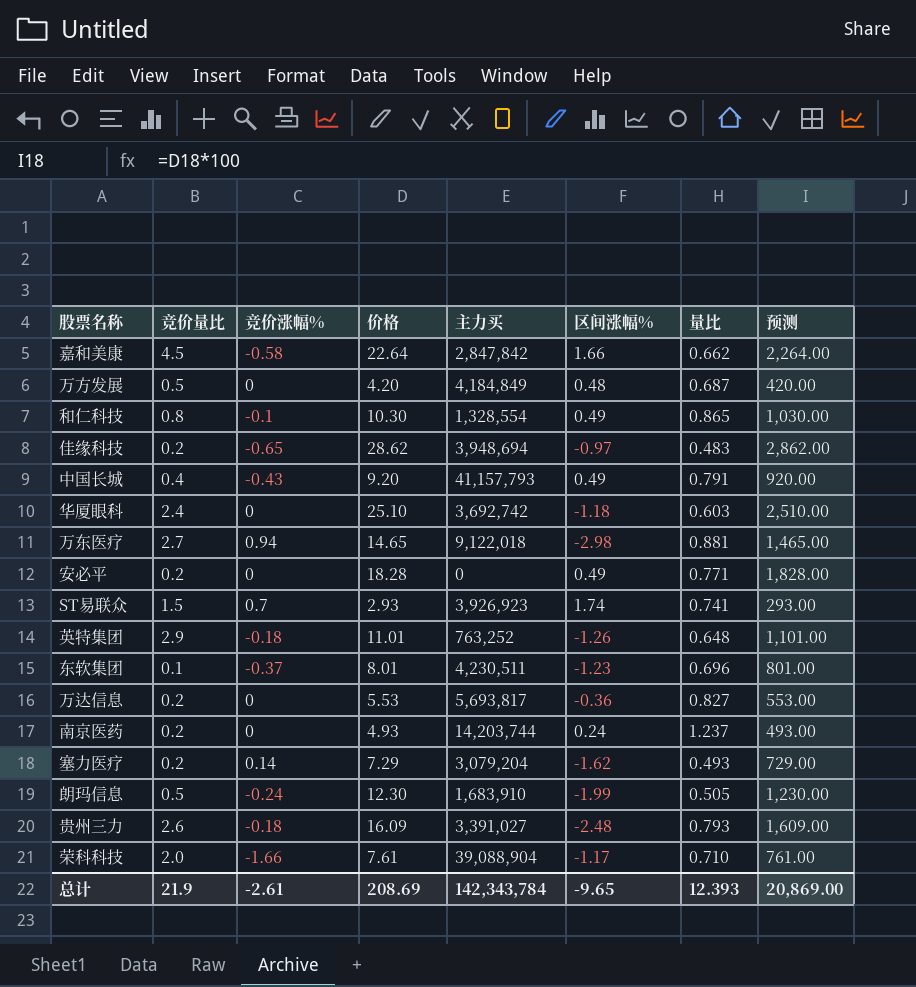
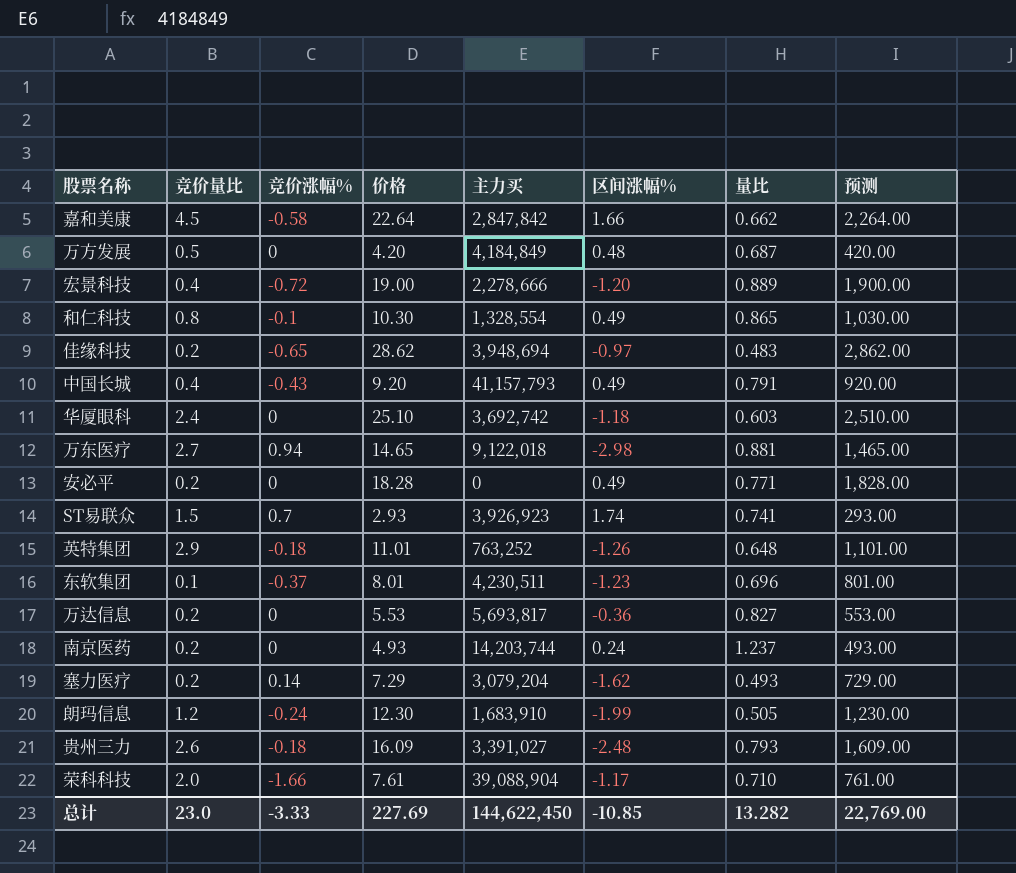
row 宏景科技: none -> 0.4 | -0.72 | 19.00 | 2,278,666 | -1.20 | 0.889 | 1,900.00
朗玛信息 | 竞价量比: 0.5 -> 1.2
总计 | 竞价量比: 21.9 -> 23.0
总计 | 竞价涨幅%: -2.61 -> -3.33
总计 | 价格: 208.69 -> 227.69
总计 | 主力买: 142,343,784 -> 144,622,450
总计 | 区间涨幅%: -9.65 -> -10.85
总计 | 量比: 12.393 -> 13.282
总计 | 预测: 20,869.00 -> 22,769.00

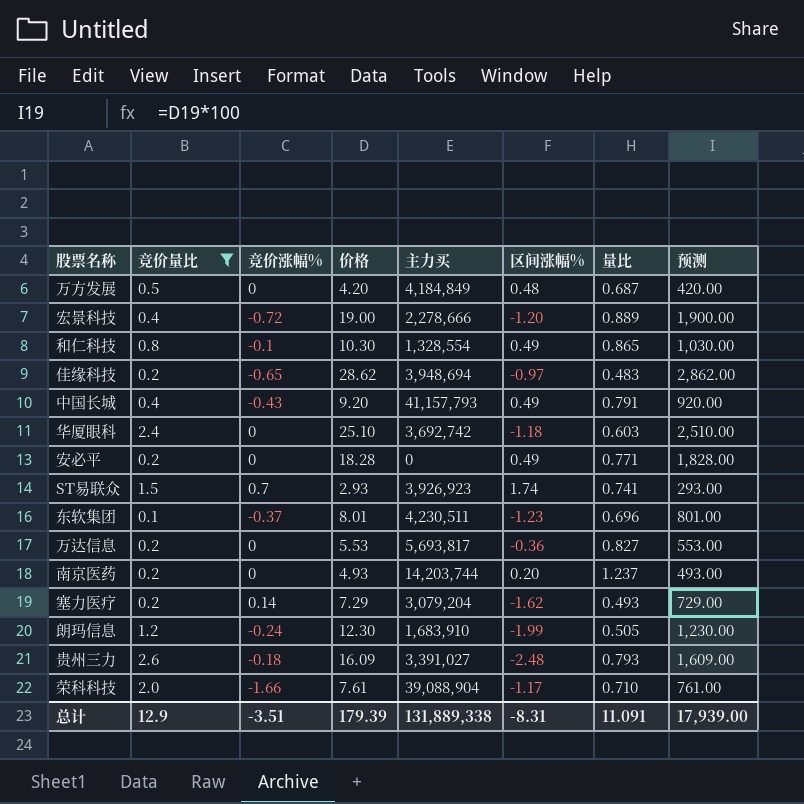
filter: none -> 竞价量比 <= 2.6
南京医药 | 区间涨幅%: 0.24 -> 0.20
总计 | 竞价量比: 23.0 -> 12.9
总计 | 竞价涨幅%: -3.33 -> -3.51
总计 | 价格: 227.69 -> 179.39
总计 | 主力买: 144,622,450 -> 131,889,338
总计 | 区间涨幅%: -10.85 -> -8.31
总计 | 量比: 13.282 -> 11.091
总计 | 预测: 22,769.00 -> 17,939.00

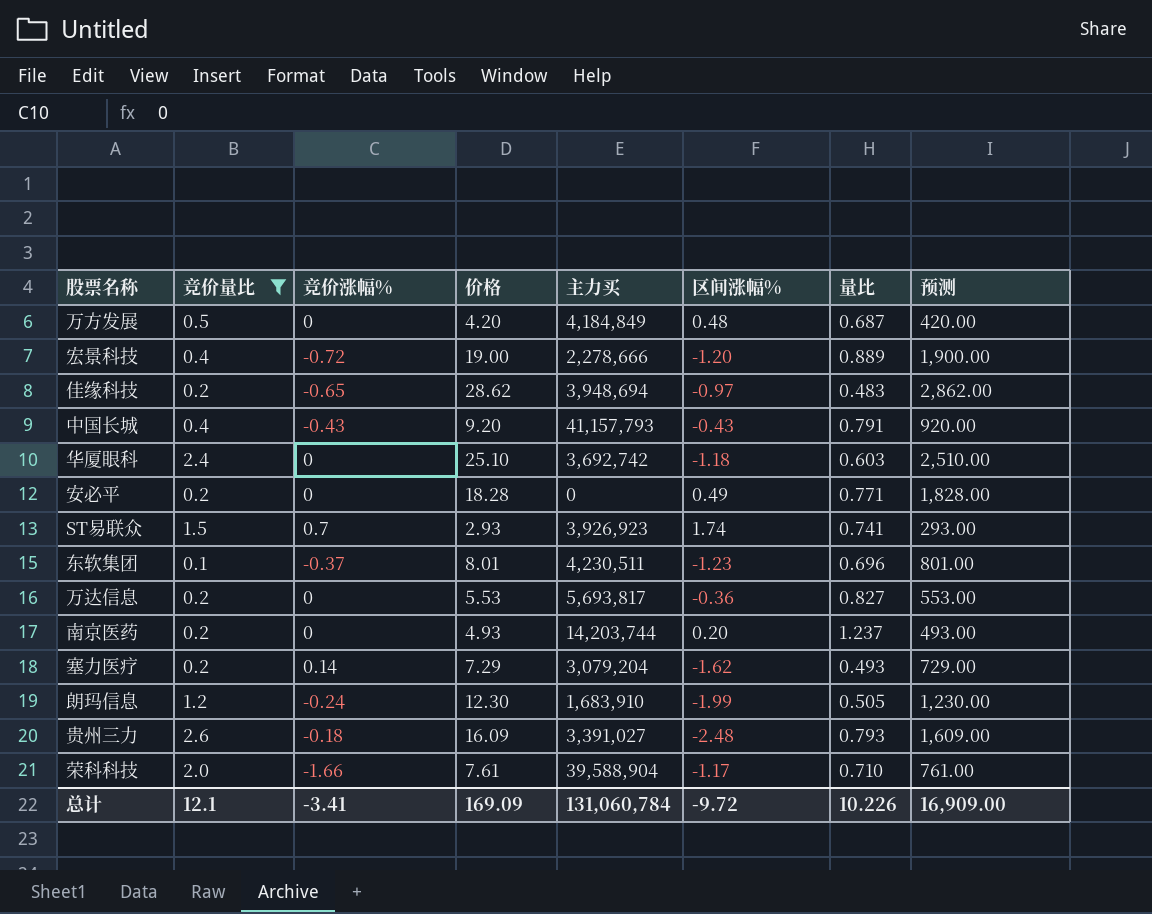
row 和仁科技: 0.8 | -0.1 | 10.30 | 1,328,554 | 0.49 | 0.865 | 1,030.00 -> none
中国长城 | 区间涨幅%: 0.49 -> -0.43
荣科科技 | 主力买: 39,088,904 -> 39,588,904
总计 | 竞价量比: 12.9 -> 12.1
总计 | 竞价涨幅%: -3.51 -> -3.41
总计 | 价格: 179.39 -> 169.09
总计 | 主力买: 131,889,338 -> 131,060,784
总计 | 区间涨幅%: -8.31 -> -9.72
总计 | 量比: 11.091 -> 10.226
总计 | 预测: 17,939.00 -> 16,909.00

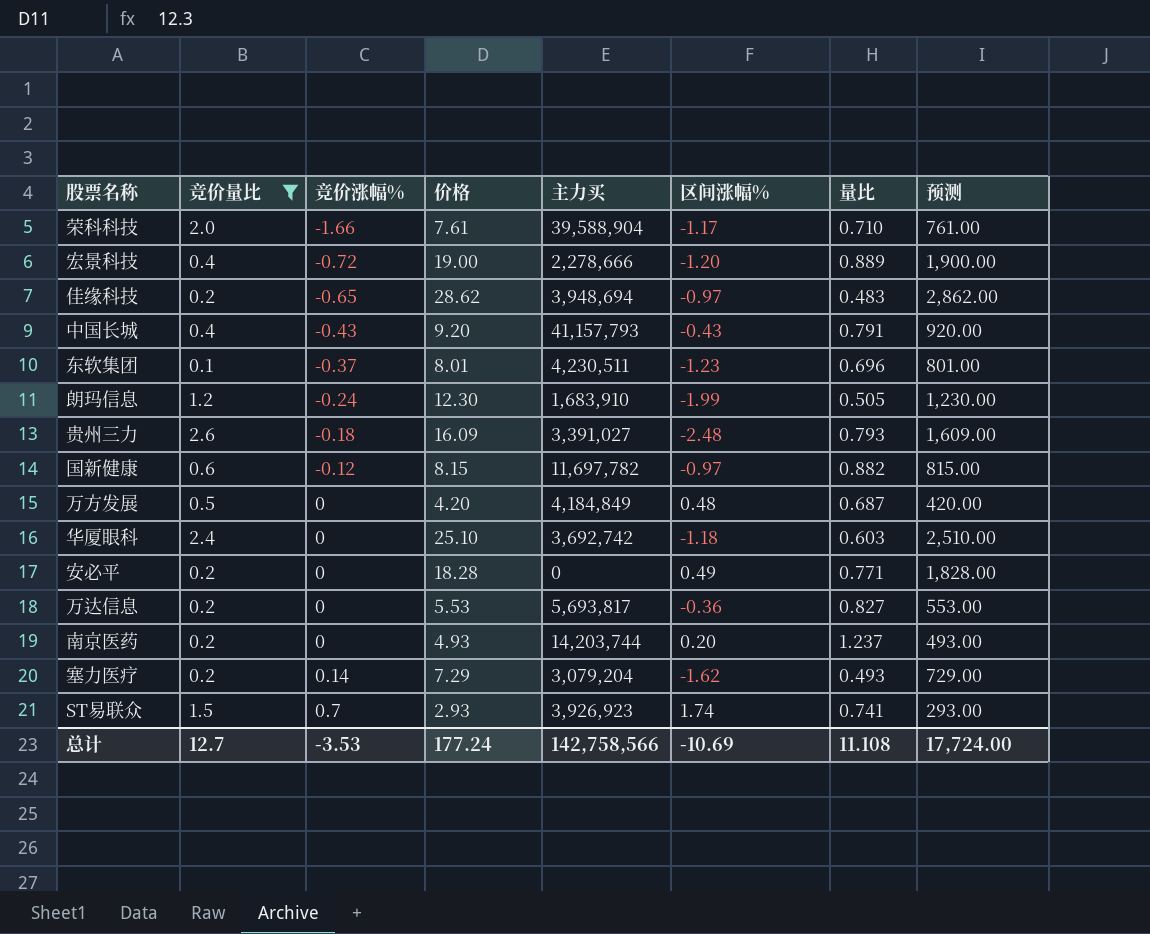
row order: none -> 竞价涨幅% ascending
row 国新健康: none -> 0.6 | -0.12 | 8.15 | 11,697,782 | -0.97 | 0.882 | 815.00
总计 | 竞价量比: 12.1 -> 12.7
总计 | 竞价涨幅%: -3.41 -> -3.53
总计 | 价格: 169.09 -> 177.24
总计 | 主力买: 131,060,784 -> 142,758,566
总计 | 区间涨幅%: -9.72 -> -10.69
总计 | 量比: 10.226 -> 11.108
总计 | 预测: 16,909.00 -> 17,724.00

